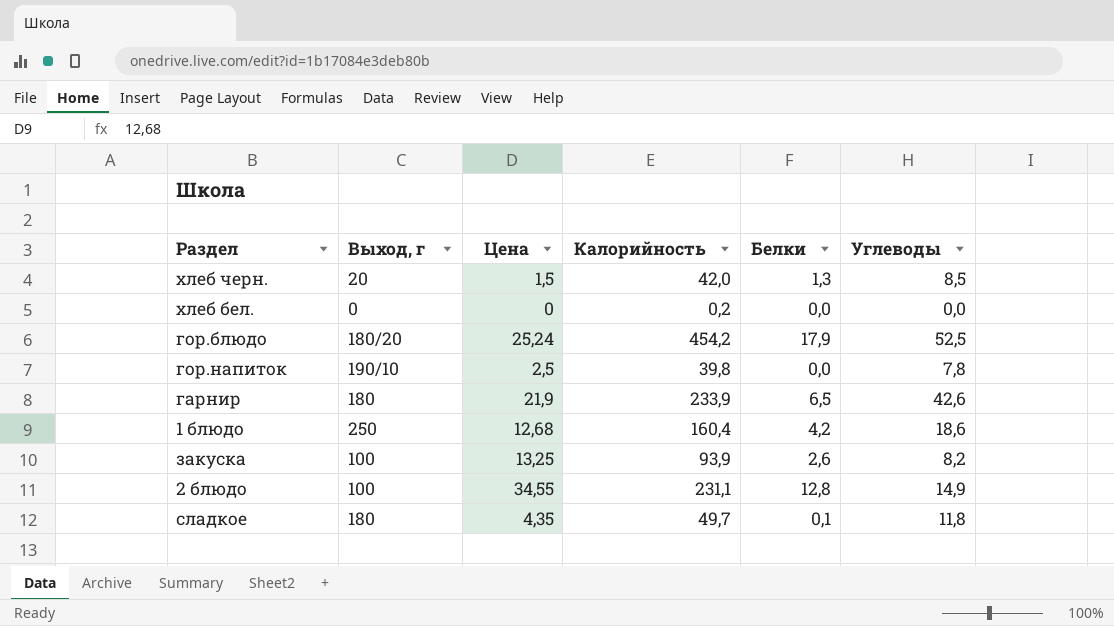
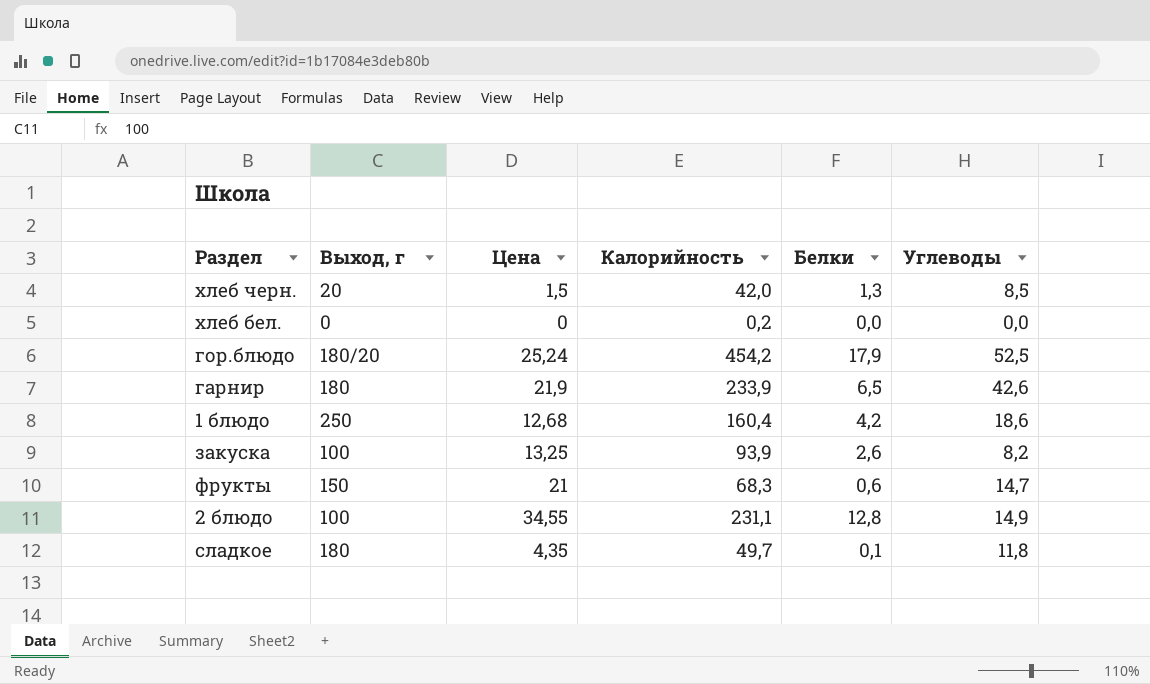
row гор.напиток: 190/10 | 2,5 | 39,8 | 0,0 | 7,8 -> none
row фрукты: none -> 150 | 21 | 68,3 | 0,6 | 14,7

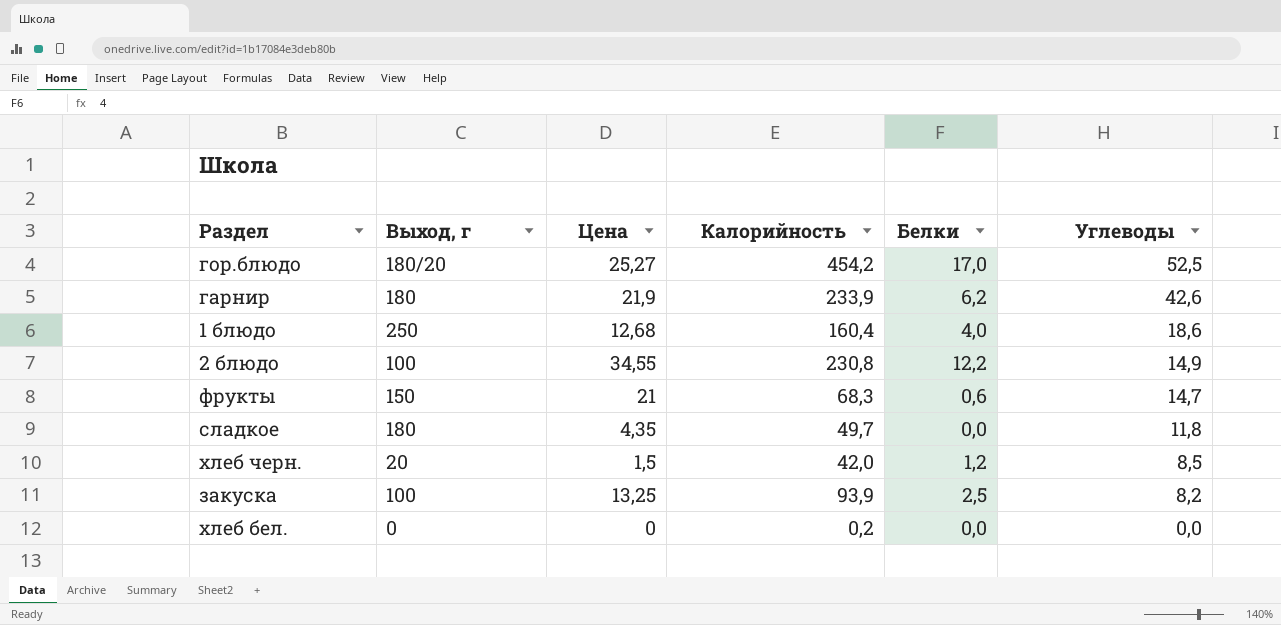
row order: none -> Углеводы descending
гор.блюдо | Цена: 25,24 -> 25,27
гор.блюдо | Белки: 17,9 -> 17,0
гарнир | Белки: 6,5 -> 6,2
1 блюдо | Белки: 4,2 -> 4,0
2 блюдо | Калорийность: 231,1 -> 230,8
2 блюдо | Белки: 12,8 -> 12,2
сладкое | Белки: 0,1 -> 0,0
хлеб черн. | Белки: 1,3 -> 1,2
закуска | Белки: 2,6 -> 2,5

